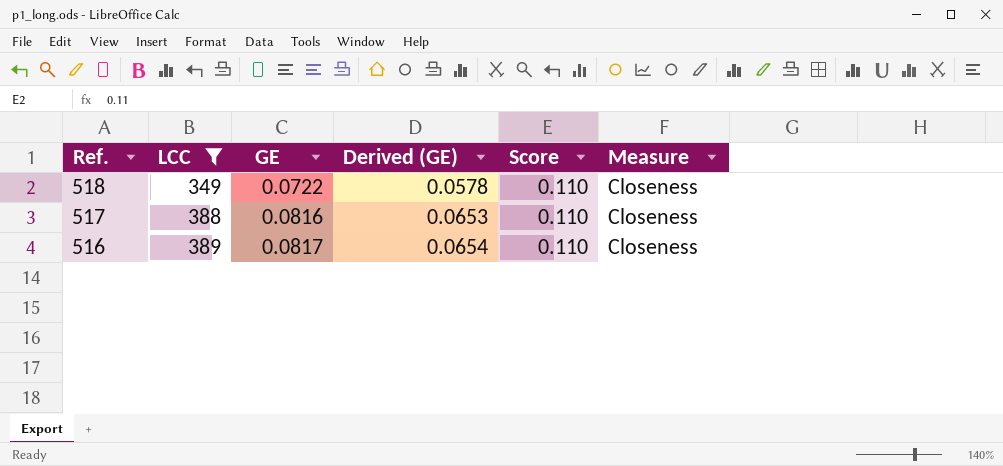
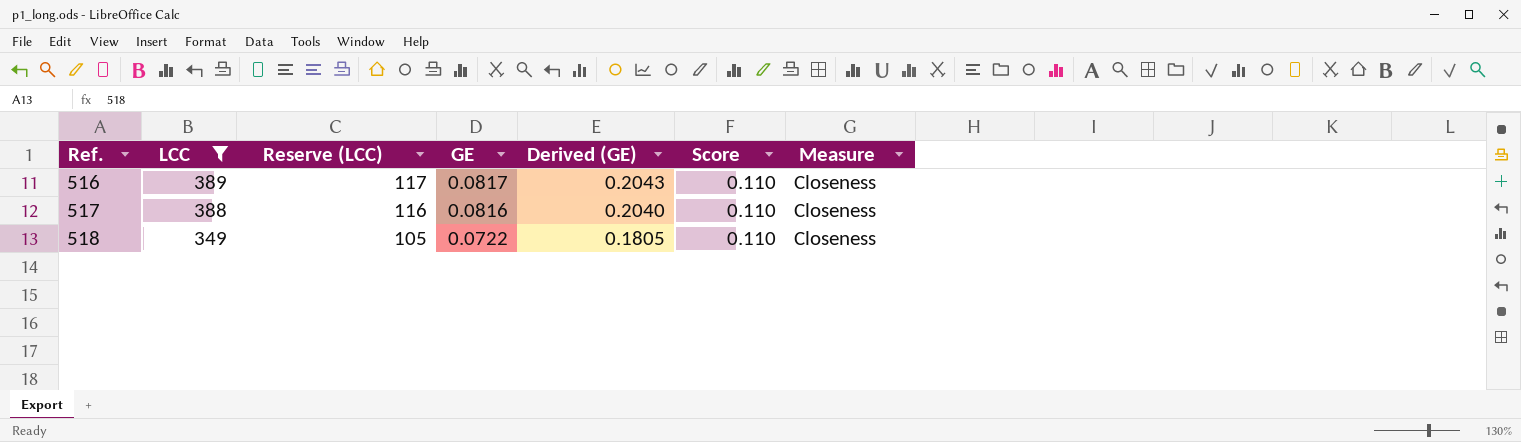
row order: Ref. descending -> Ref. ascending
column Reserve (LCC) | formula: none -> [LCC] * 0.3
column Derived (GE) | formula: [GE] * 0.8 -> [GE] * 2.5

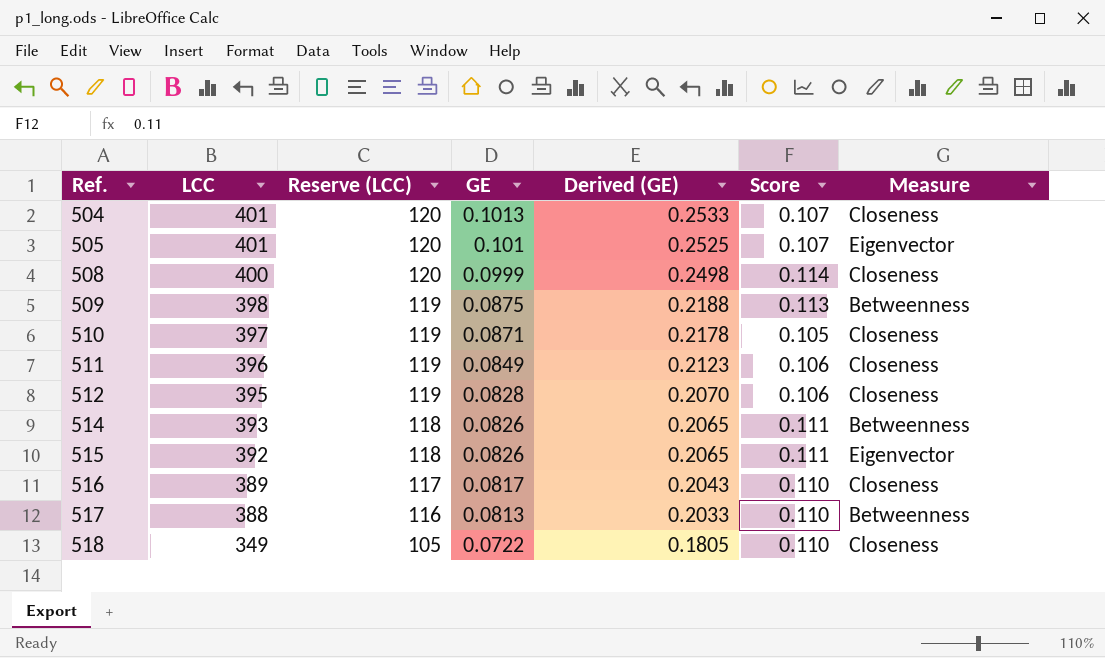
filter: LCC <= 389 -> none
517 | GE: 0.0816 -> 0.0813
517 | Derived (GE): 0.2040 -> 0.2033
517 | Measure: Closeness -> Betweenness

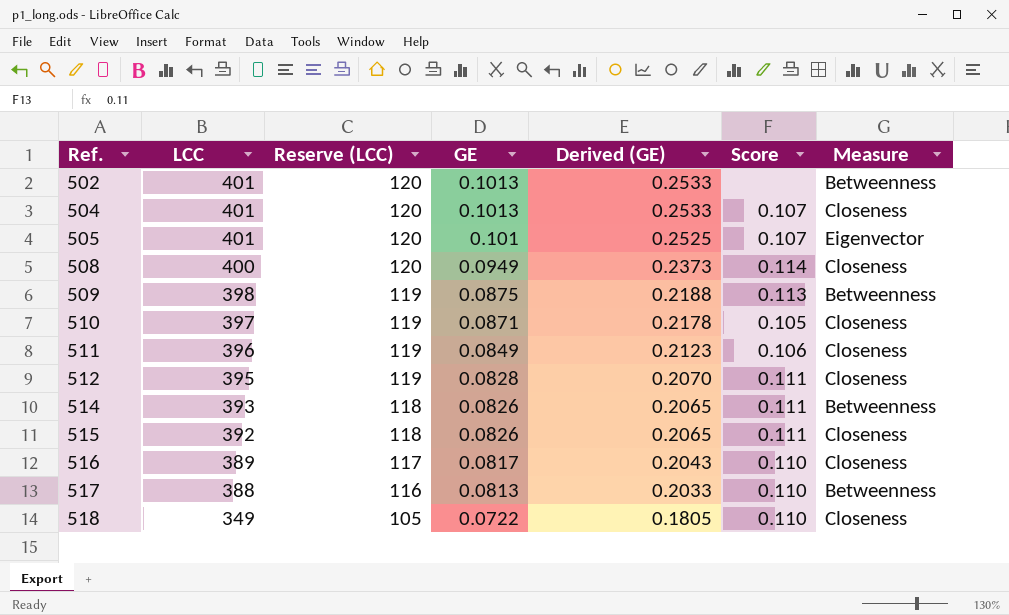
row 502: none -> 401 | 120 | 0.1013 | 0.2533 | none | Betweenness
508 | GE: 0.0999 -> 0.0949
508 | Derived (GE): 0.2498 -> 0.2373
512 | Score: 0.106 -> 0.111
515 | Measure: Eigenvector -> Closeness

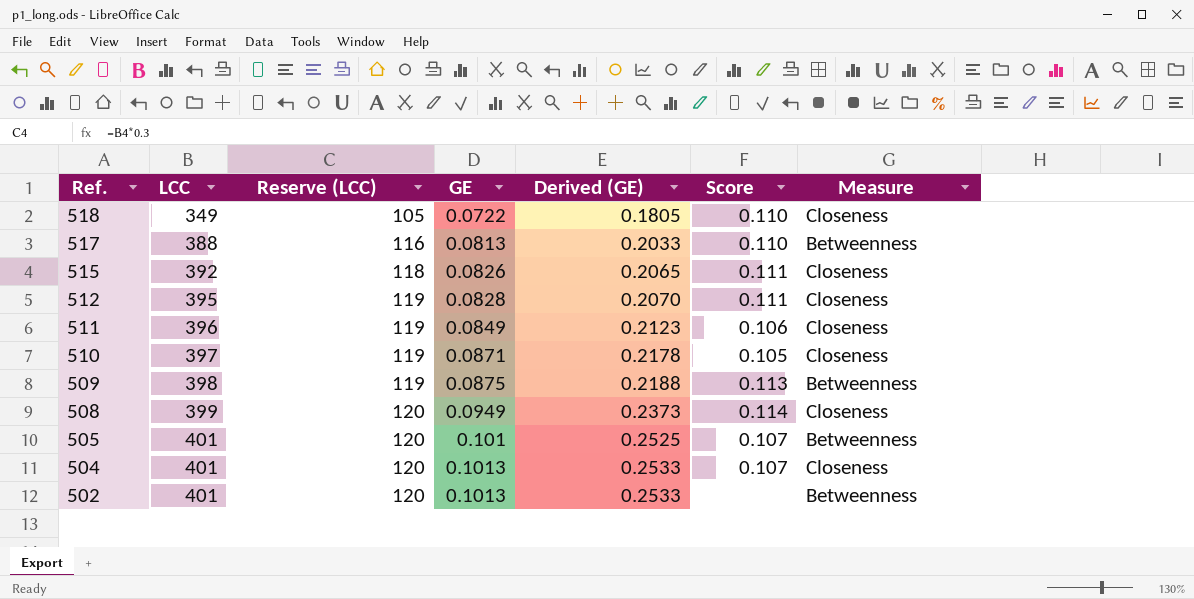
row order: Ref. ascending -> Ref. descending
row 514: 393 | 118 | 0.0826 | 0.2065 | 0.111 | Betweenness -> none
row 516: 389 | 117 | 0.0817 | 0.2043 | 0.110 | Closeness -> none
508 | LCC: 400 -> 399
505 | Measure: Eigenvector -> Betweenness

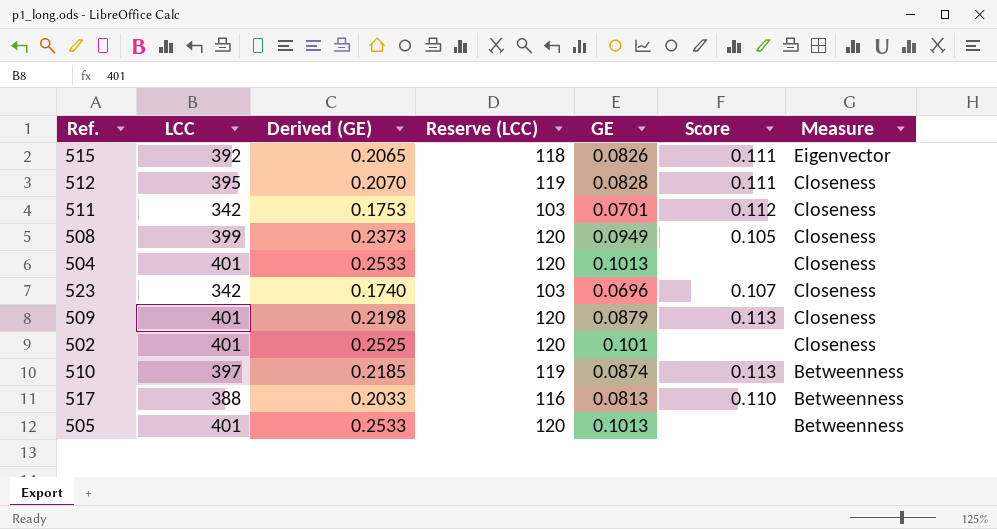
row order: Ref. descending -> Measure descending
column Derived (GE) | position: 5 -> 3
row 518: 349 | 105 | 0.0722 | 0.1805 | 0.110 | Closeness -> none
515 | Measure: Closeness -> Eigenvector
511 | LCC: 396 -> 342
511 | Derived (GE): 0.2123 -> 0.1753
511 | Reserve (LCC): 119 -> 103
511 | GE: 0.0849 -> 0.0701
511 | Score: 0.106 -> 0.112
508 | Score: 0.114 -> 0.105
504 | Score: 0.107 -> none
row 523: none -> 342 | 0.1740 | 103 | 0.0696 | 0.107 | Closeness
509 | LCC: 398 -> 401
509 | Derived (GE): 0.2188 -> 0.2198
509 | Reserve (LCC): 119 -> 120
509 | GE: 0.0875 -> 0.0879
509 | Measure: Betweenness -> Closeness
502 | Derived (GE): 0.2533 -> 0.2525
502 | GE: 0.1013 -> 0.101
502 | Measure: Betweenness -> Closeness
510 | Derived (GE): 0.2178 -> 0.2185
510 | GE: 0.0871 -> 0.0874
510 | Score: 0.105 -> 0.113
510 | Measure: Closeness -> Betweenness
505 | Derived (GE): 0.2525 -> 0.2533
505 | GE: 0.101 -> 0.1013
505 | Score: 0.107 -> none

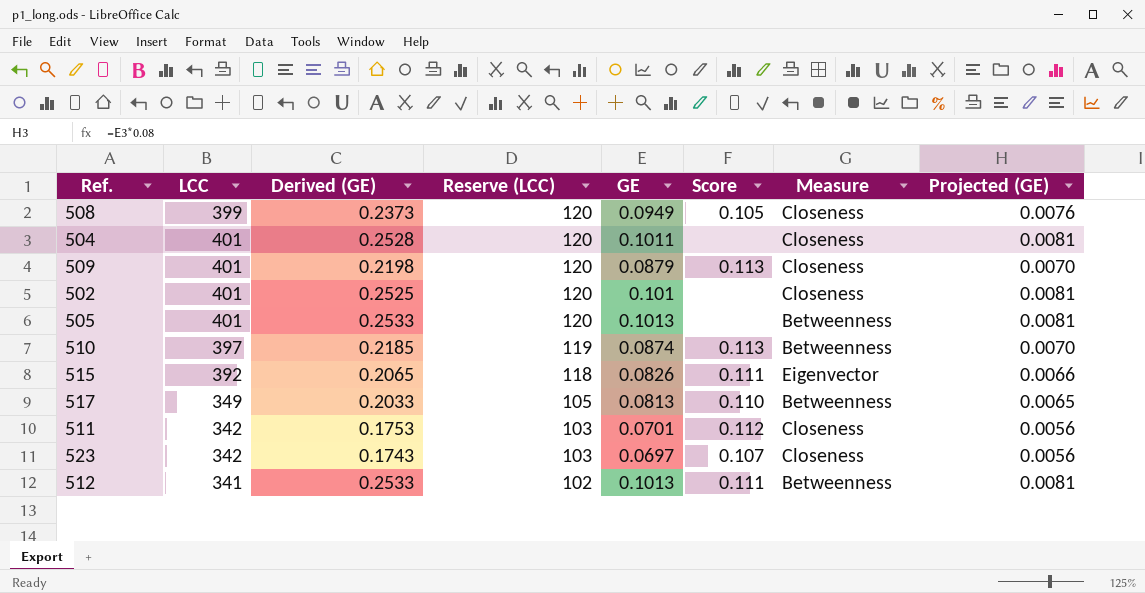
row order: Measure descending -> Reserve (LCC) descending
column Projected (GE) | formula: none -> [GE] * 0.08
504 | Derived (GE): 0.2533 -> 0.2528
504 | GE: 0.1013 -> 0.1011
517 | LCC: 388 -> 349
517 | Reserve (LCC): 116 -> 105
523 | Derived (GE): 0.1740 -> 0.1743
523 | GE: 0.0696 -> 0.0697
512 | LCC: 395 -> 341
512 | Derived (GE): 0.2070 -> 0.2533
512 | Reserve (LCC): 119 -> 102
512 | GE: 0.0828 -> 0.1013
512 | Measure: Closeness -> Betweenness

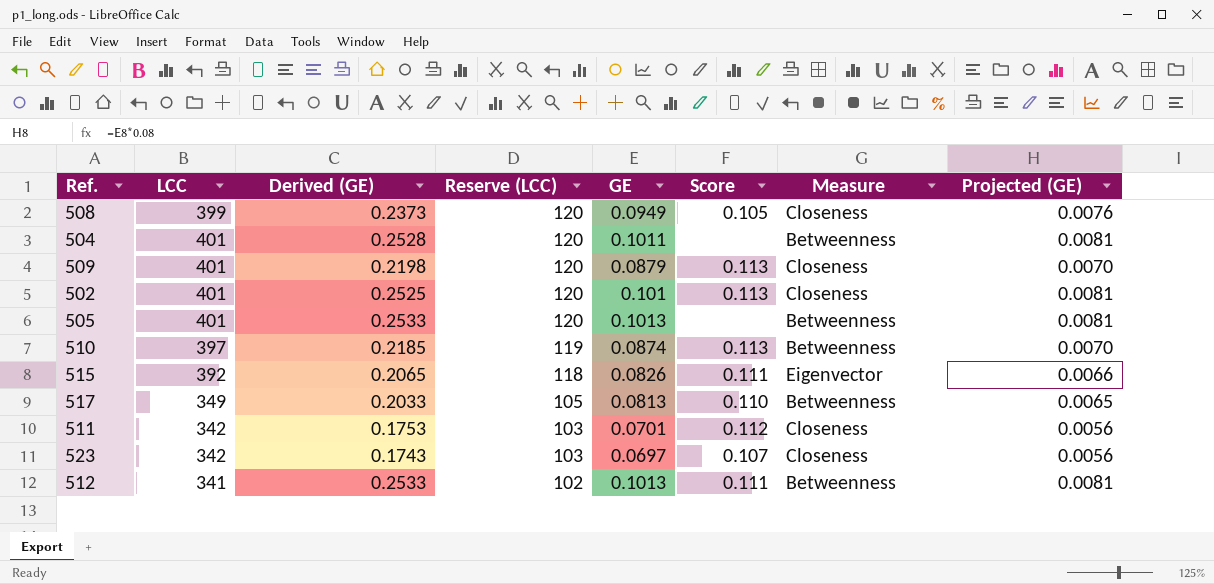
504 | Measure: Closeness -> Betweenness
502 | Score: none -> 0.113

